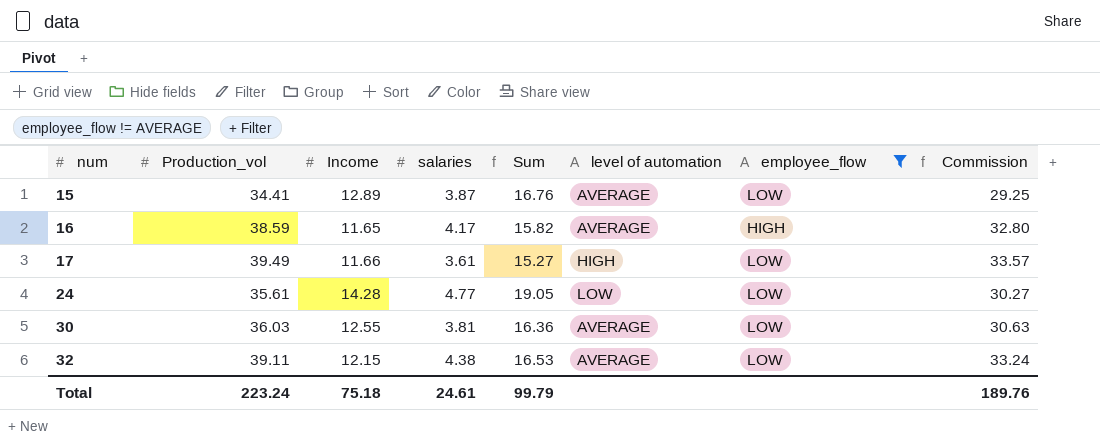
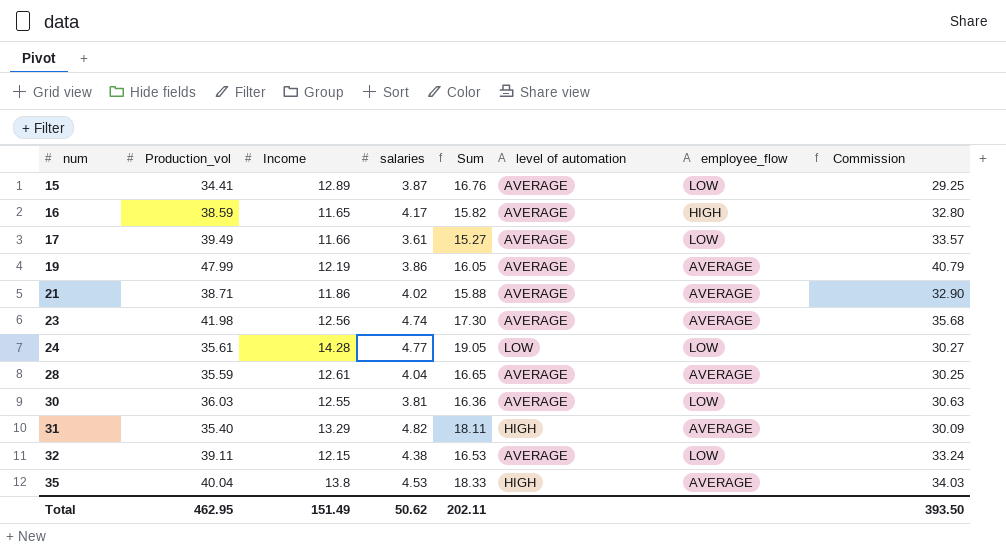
filter: employee_flow != AVERAGE -> none
17 | level of automation: HIGH -> AVERAGE
Total | Production_vol: 223.24 -> 462.95
Total | Income: 75.18 -> 151.49
Total | salaries: 24.61 -> 50.62
Total | Sum: 99.79 -> 202.11
Total | Commission: 189.76 -> 393.50

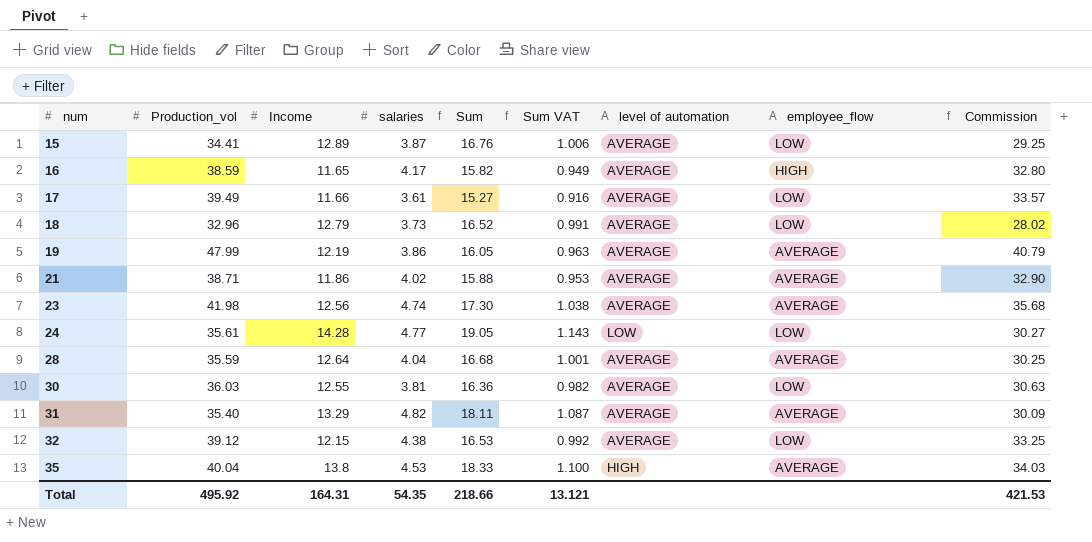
column Sum VAT | formula: none -> [Sum] * 0.06
row 18: none -> 32.96 | 12.79 | 3.73 | 16.52 | 0.991 | AVERAGE | LOW | 28.02
28 | Income: 12.61 -> 12.64
28 | Sum: 16.65 -> 16.68
31 | level of automation: HIGH -> AVERAGE
32 | Production_vol: 39.11 -> 39.12
32 | Commission: 33.24 -> 33.25
Total | Production_vol: 462.95 -> 495.92
Total | Income: 151.49 -> 164.31
Total | salaries: 50.62 -> 54.35
Total | Sum: 202.11 -> 218.66
Total | Commission: 393.50 -> 421.53

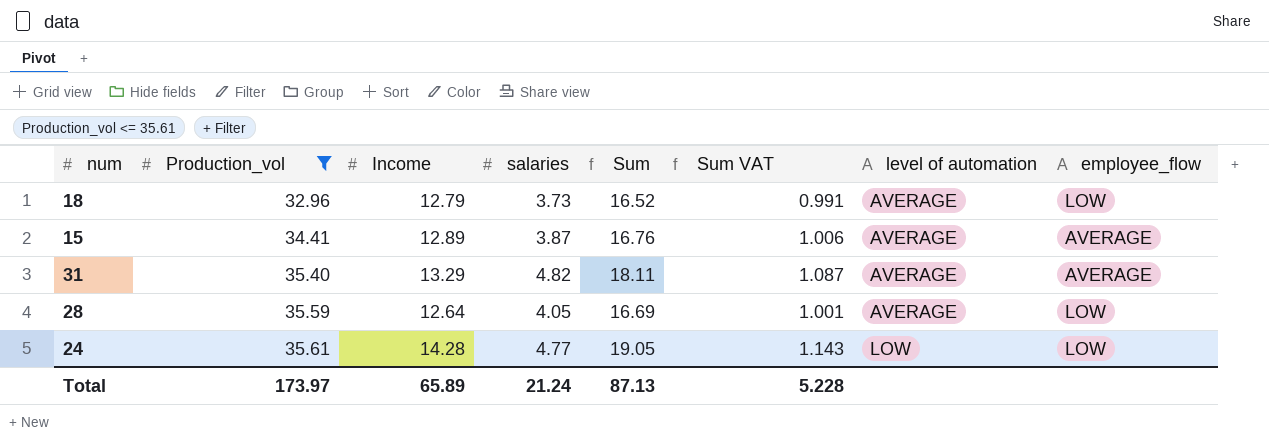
filter: none -> Production_vol <= 35.61
row order: num ascending -> Production_vol ascending
column Commission | formula: [Production_vol] * 0.85 -> none
15 | employee_flow: LOW -> AVERAGE
28 | salaries: 4.04 -> 4.05
28 | Sum: 16.68 -> 16.69
28 | employee_flow: AVERAGE -> LOW
Total | Production_vol: 495.92 -> 173.97
Total | Income: 164.31 -> 65.89
Total | salaries: 54.35 -> 21.24
Total | Sum: 218.66 -> 87.13
Total | Sum VAT: 13.121 -> 5.228

